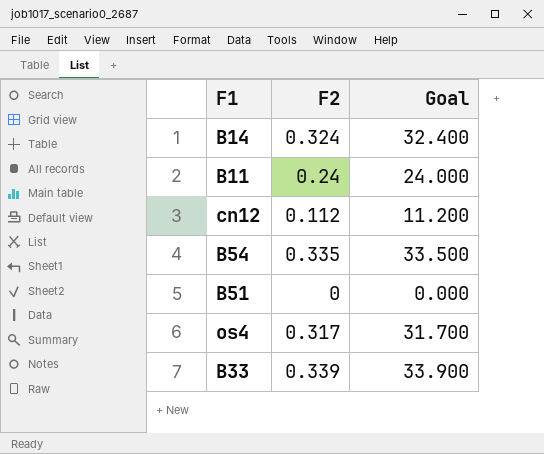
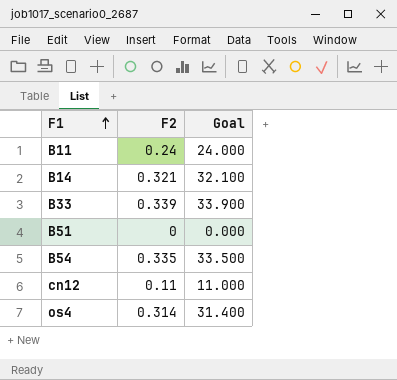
row order: none -> F1 ascending
B14 | F2: 0.324 -> 0.321
B14 | Goal: 32.400 -> 32.100
cn12 | F2: 0.112 -> 0.11
cn12 | Goal: 11.200 -> 11.000
os4 | F2: 0.317 -> 0.314
os4 | Goal: 31.700 -> 31.400

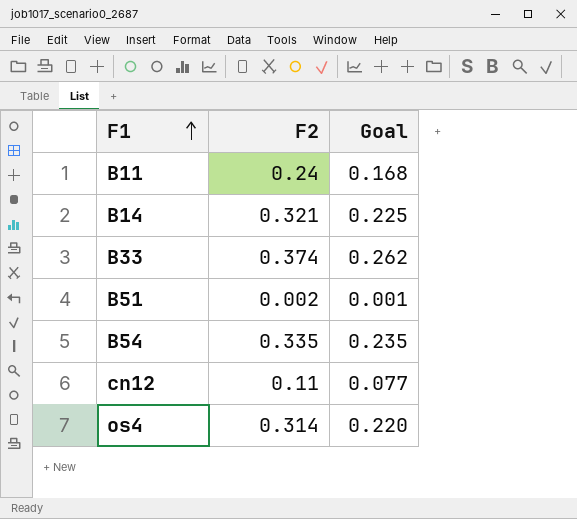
column Goal | formula: [F2] * 100 -> [F2] * 0.7
B33 | F2: 0.339 -> 0.374
B51 | F2: 0 -> 0.002

